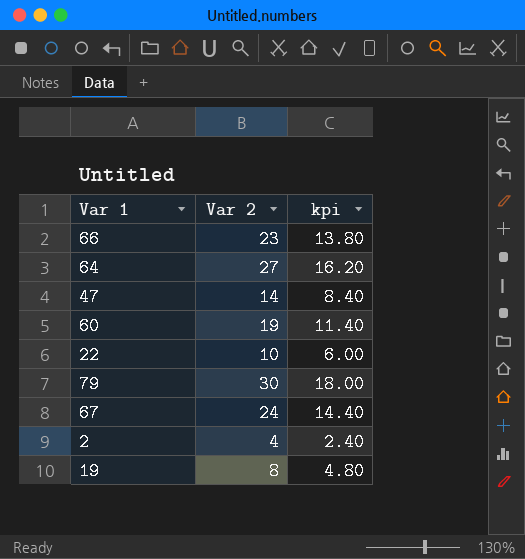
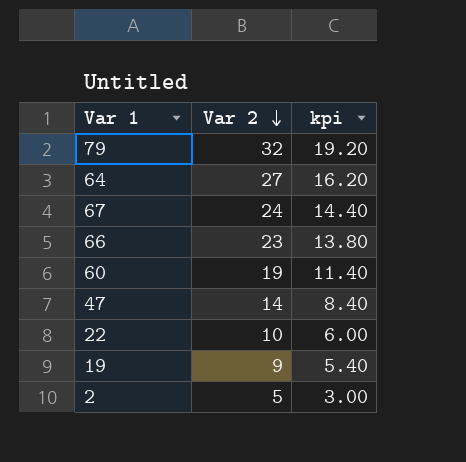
row order: none -> Var 2 descending
79 | Var 2: 30 -> 32
79 | kpi: 18.00 -> 19.20
19 | Var 2: 8 -> 9
19 | kpi: 4.80 -> 5.40
2 | Var 2: 4 -> 5
2 | kpi: 2.40 -> 3.00

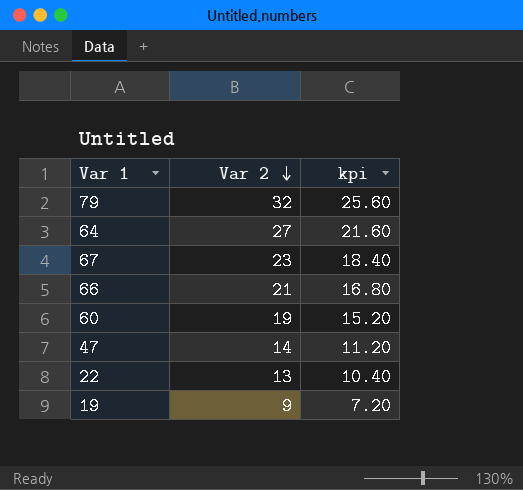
column kpi | formula: [Var 2] * 0.6 -> [Var 2] * 0.8
row 2: 5 | 3.00 -> none
67 | Var 2: 24 -> 23
66 | Var 2: 23 -> 21
22 | Var 2: 10 -> 13

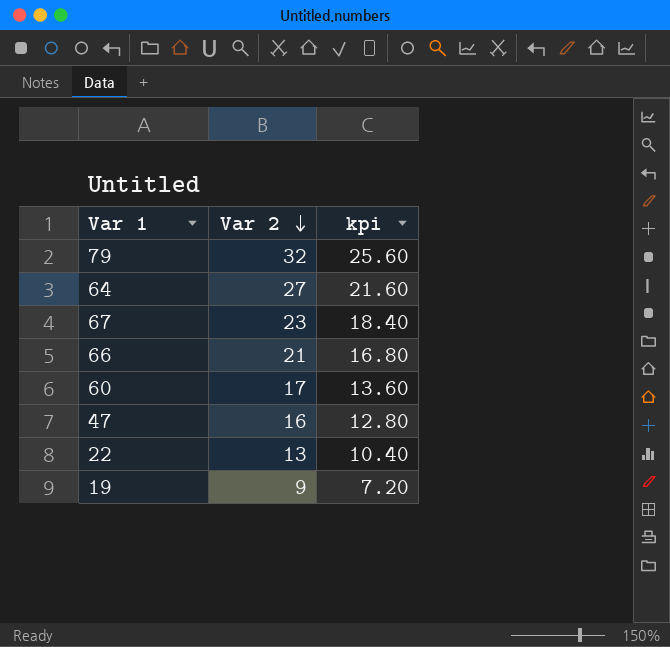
60 | Var 2: 19 -> 17
60 | kpi: 15.20 -> 13.60
47 | Var 2: 14 -> 16
47 | kpi: 11.20 -> 12.80

